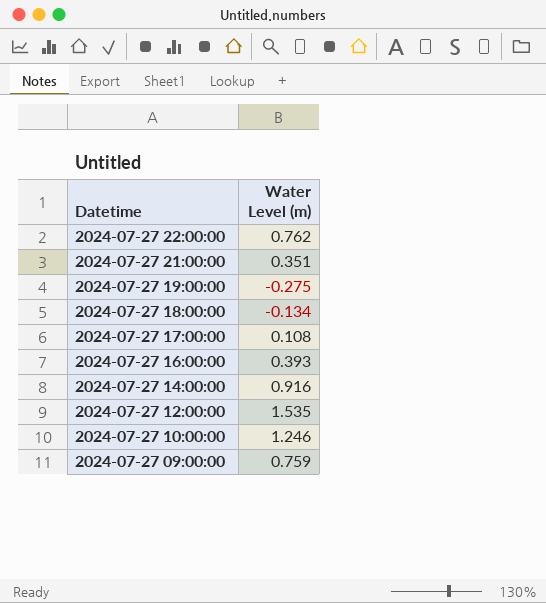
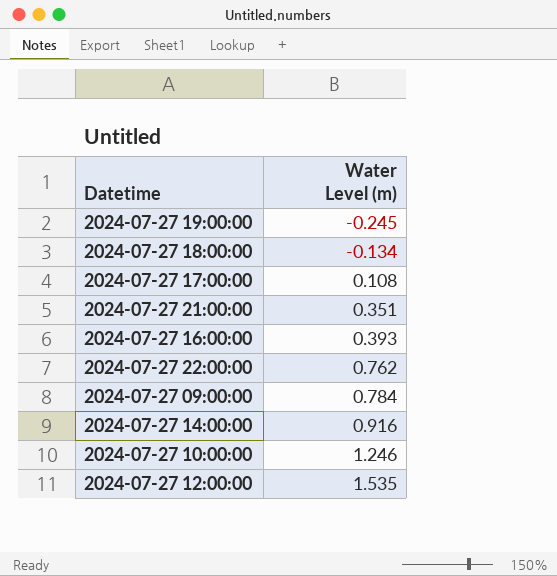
row order: Datetime descending -> Water Level (m) ascending
2024-07-27 19:00:00 | Water Level (m): -0.275 -> -0.245
2024-07-27 09:00:00 | Water Level (m): 0.759 -> 0.784

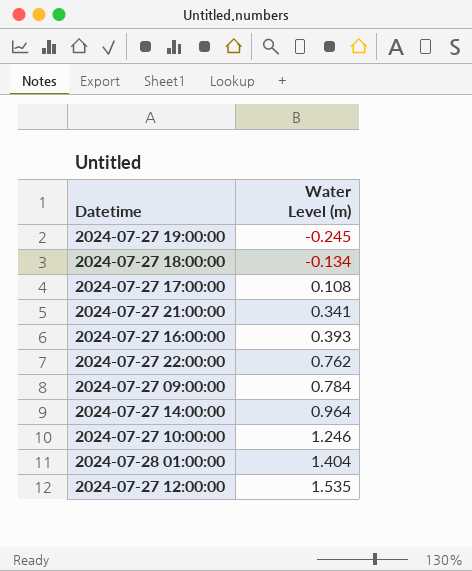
2024-07-27 21:00:00 | Water Level (m): 0.351 -> 0.341
2024-07-27 14:00:00 | Water Level (m): 0.916 -> 0.964
row 2024-07-28 01:00:00: none -> 1.404

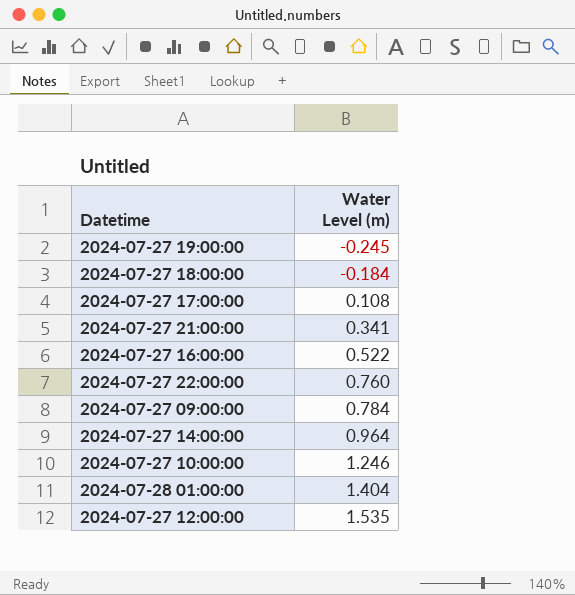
2024-07-27 18:00:00 | Water Level (m): -0.134 -> -0.184
2024-07-27 16:00:00 | Water Level (m): 0.393 -> 0.522
2024-07-27 22:00:00 | Water Level (m): 0.762 -> 0.760

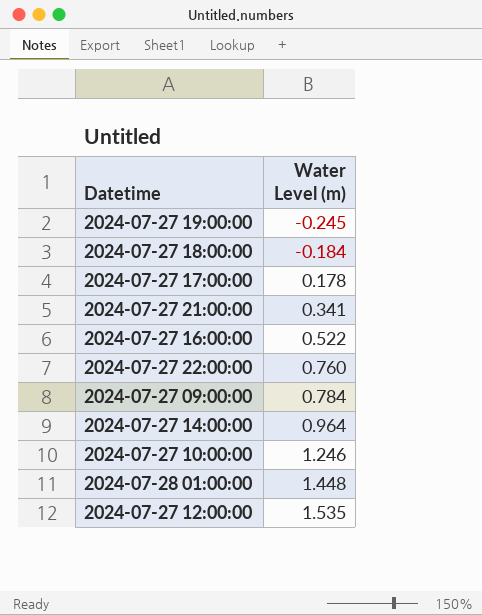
2024-07-27 17:00:00 | Water Level (m): 0.108 -> 0.178
2024-07-28 01:00:00 | Water Level (m): 1.404 -> 1.448

